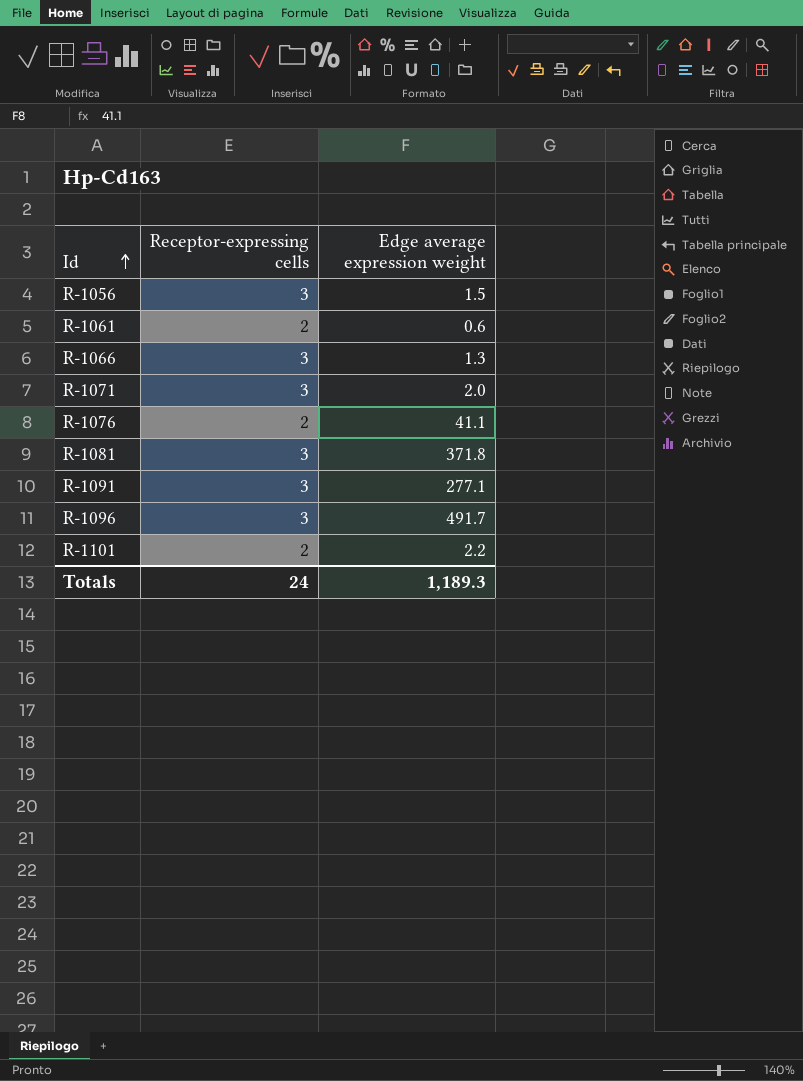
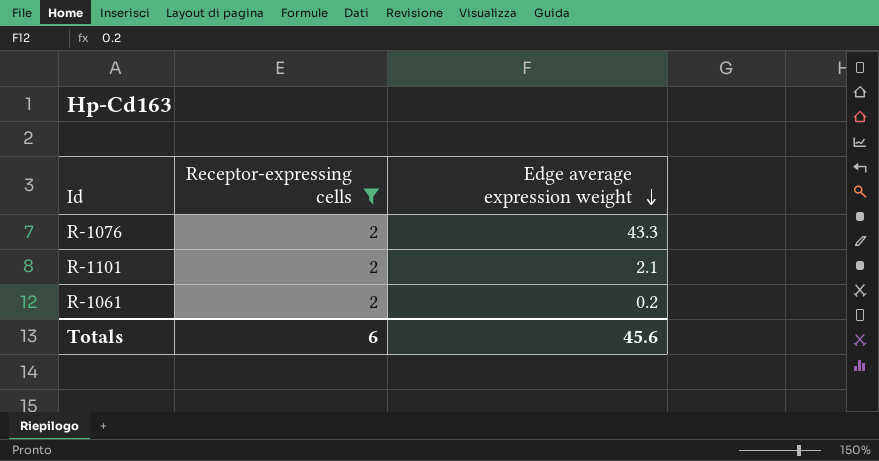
filter: none -> Receptor-expressing cells = 2
row order: Id ascending -> Edge average expression weight descending
R-1076 | Edge average expression weight: 41.1 -> 43.3
R-1101 | Edge average expression weight: 2.2 -> 2.1
R-1061 | Edge average expression weight: 0.6 -> 0.2
Totals | Receptor-expressing cells: 24 -> 6
Totals | Edge average expression weight: 1,189.3 -> 45.6

